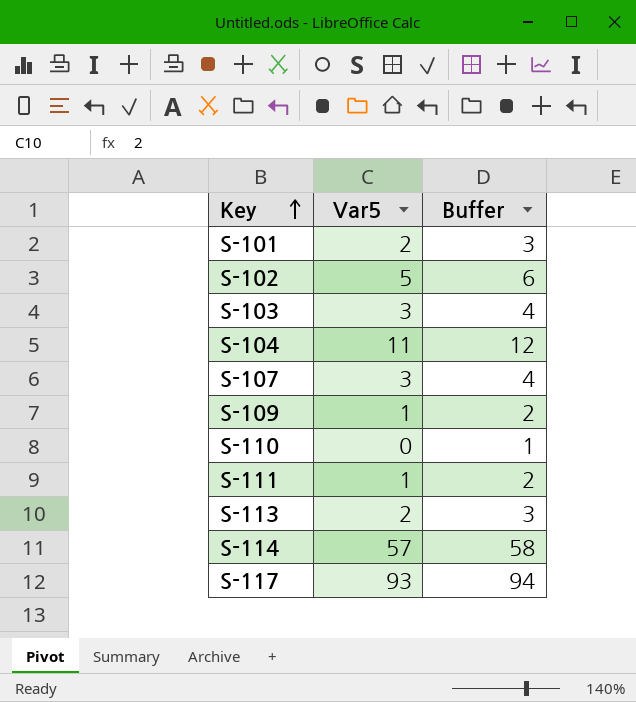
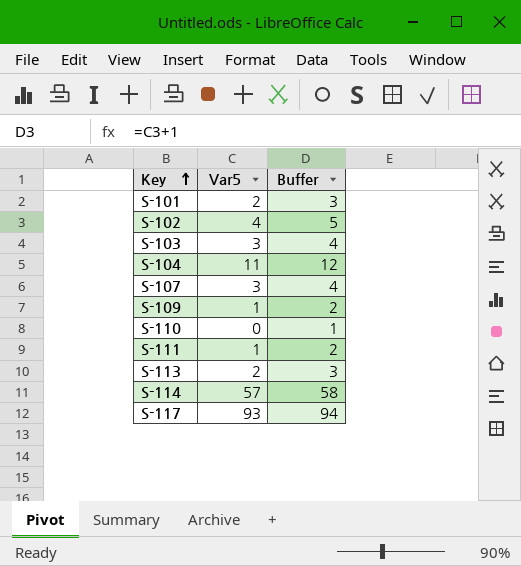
S-102 | Var5: 5 -> 4
S-102 | Buffer: 6 -> 5

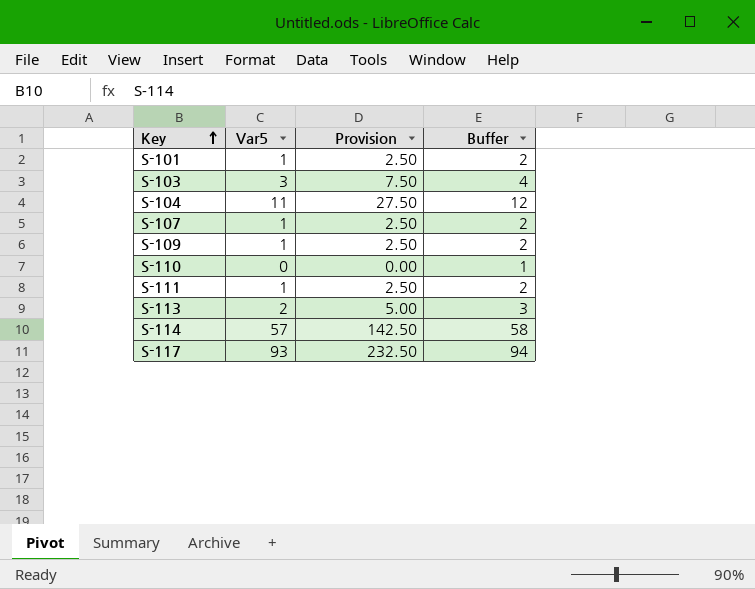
column Provision | formula: none -> [Var5] * 2.5
row S-102: 4 | 5 -> none
S-101 | Var5: 2 -> 1
S-101 | Buffer: 3 -> 2
S-107 | Var5: 3 -> 1
S-107 | Buffer: 4 -> 2

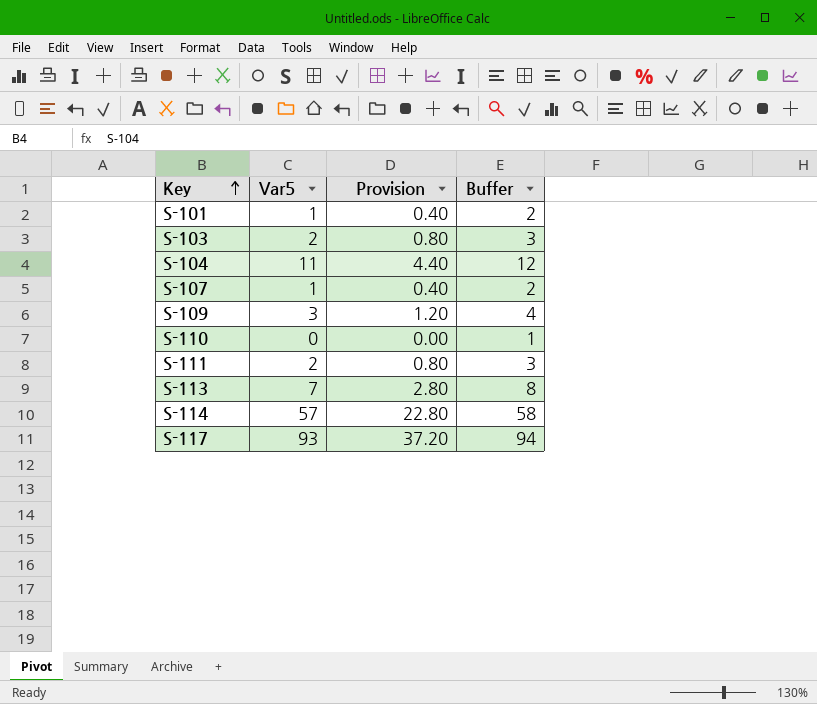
column Provision | formula: [Var5] * 2.5 -> [Var5] * 0.4
S-103 | Var5: 3 -> 2
S-103 | Buffer: 4 -> 3
S-109 | Var5: 1 -> 3
S-109 | Buffer: 2 -> 4
S-111 | Var5: 1 -> 2
S-111 | Buffer: 2 -> 3
S-113 | Var5: 2 -> 7
S-113 | Buffer: 3 -> 8

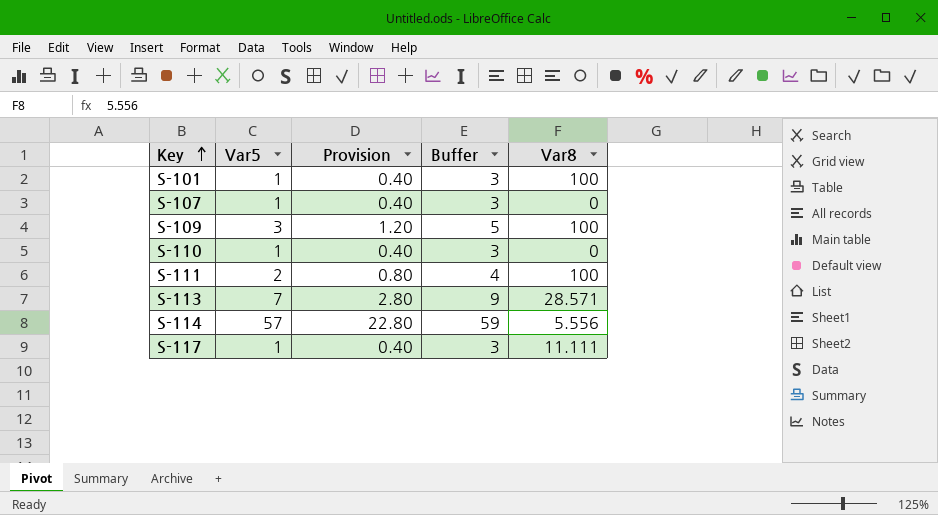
column Buffer | formula: [Var5] + 1 -> [Var5] + 2
column Var8 | position: none -> 5
row S-103: 2 | 0.80 | 3 -> none
row S-104: 11 | 4.40 | 12 -> none
S-110 | Var5: 0 -> 1
S-110 | Provision: 0.00 -> 0.40
S-117 | Var5: 93 -> 1
S-117 | Provision: 37.20 -> 0.40

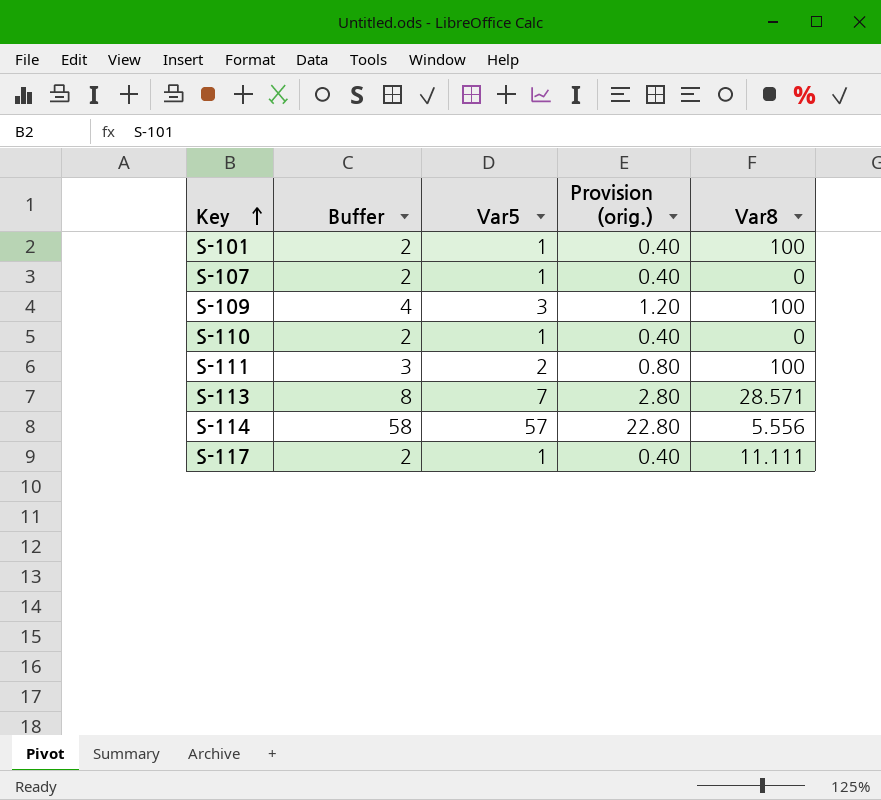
column Buffer | formula: [Var5] + 2 -> [Var5] + 1
column Buffer | position: 4 -> 2
column name: Provision -> Provision (orig.)

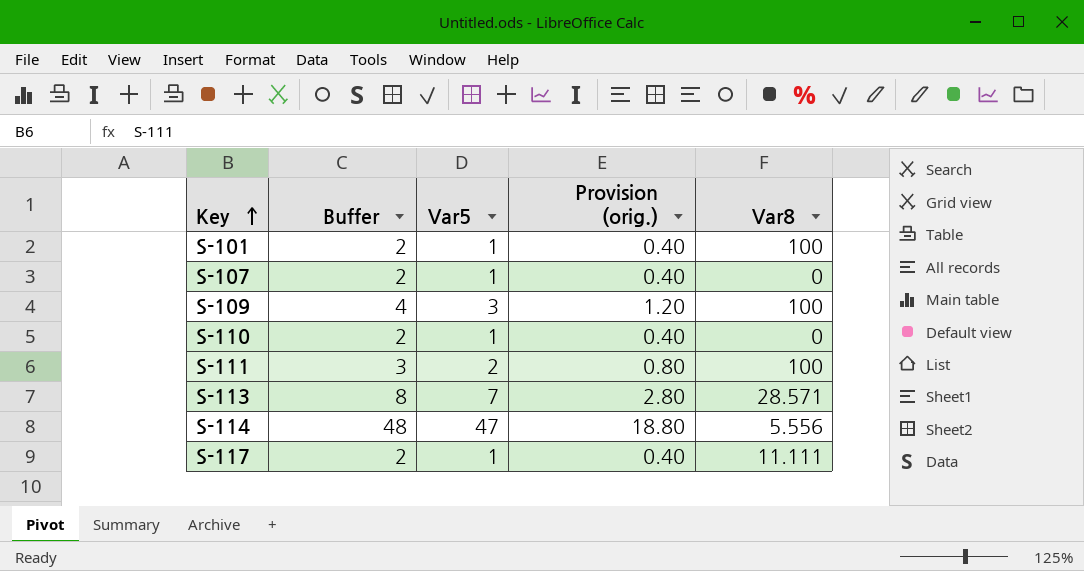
S-114 | Buffer: 58 -> 48
S-114 | Var5: 57 -> 47
S-114 | Provision (orig.): 22.80 -> 18.80

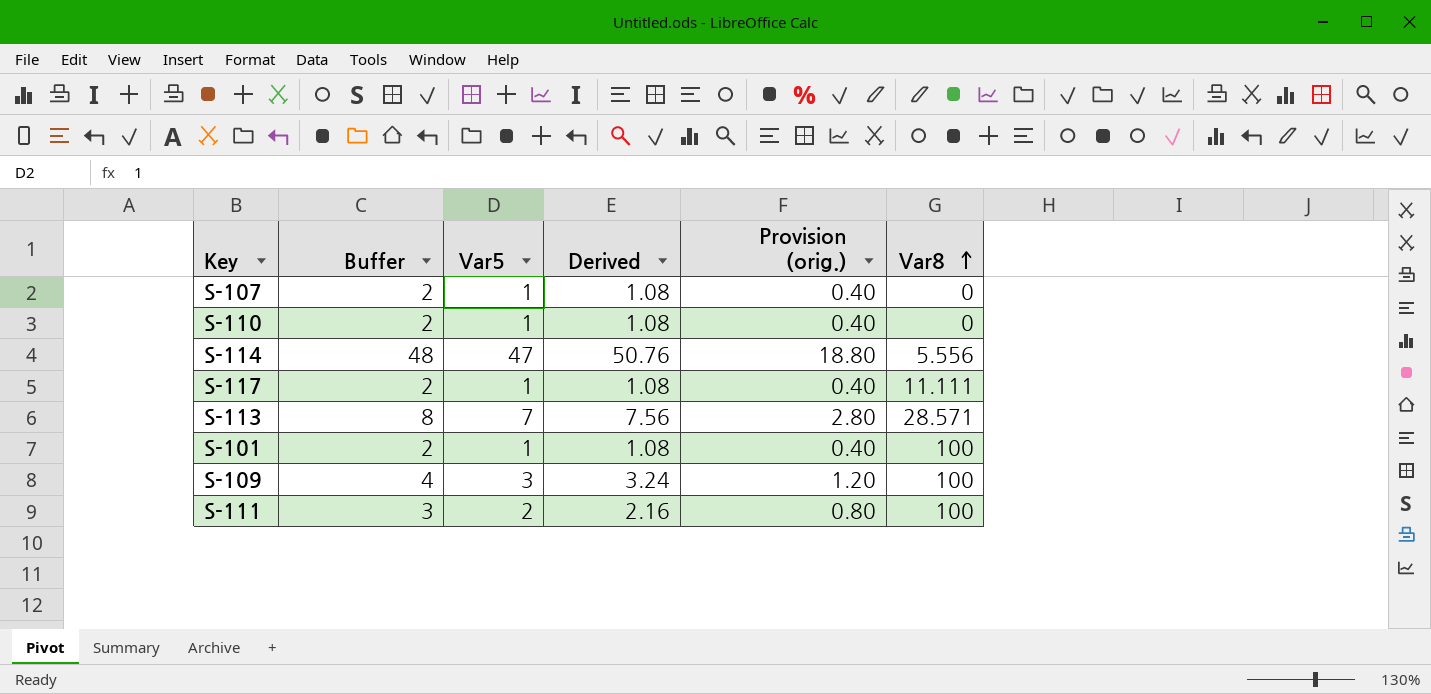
row order: Key ascending -> Var8 ascending
column Derived | formula: none -> [Var5] * 1.08

